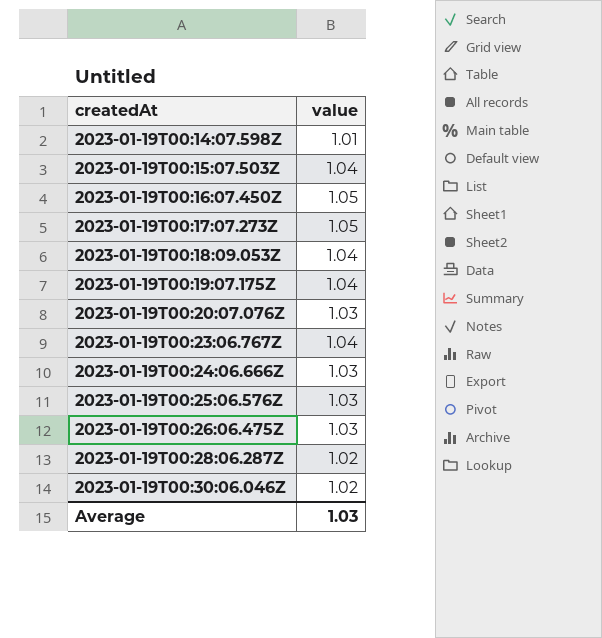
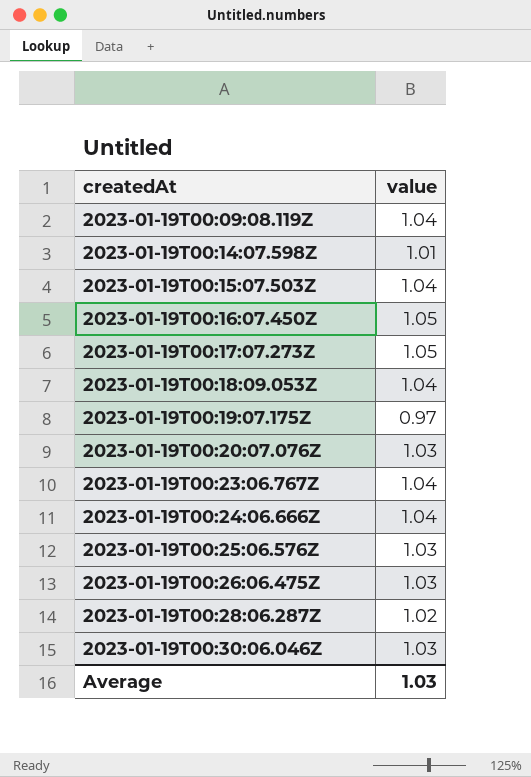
row 2023-01-19T00:09:08.119Z: none -> 1.04
2023-01-19T00:19:07.175Z | value: 1.04 -> 0.97
2023-01-19T00:24:06.666Z | value: 1.03 -> 1.04
2023-01-19T00:30:06.046Z | value: 1.02 -> 1.03

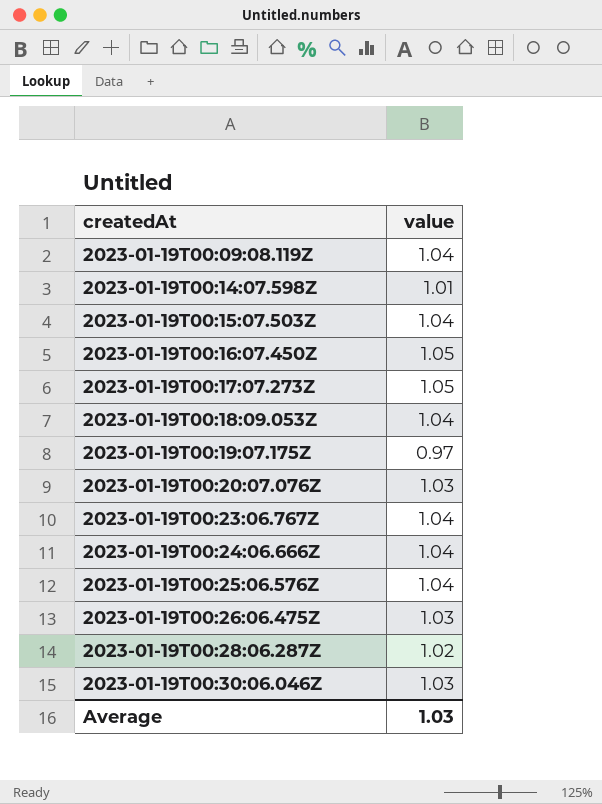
2023-01-19T00:25:06.576Z | value: 1.03 -> 1.04

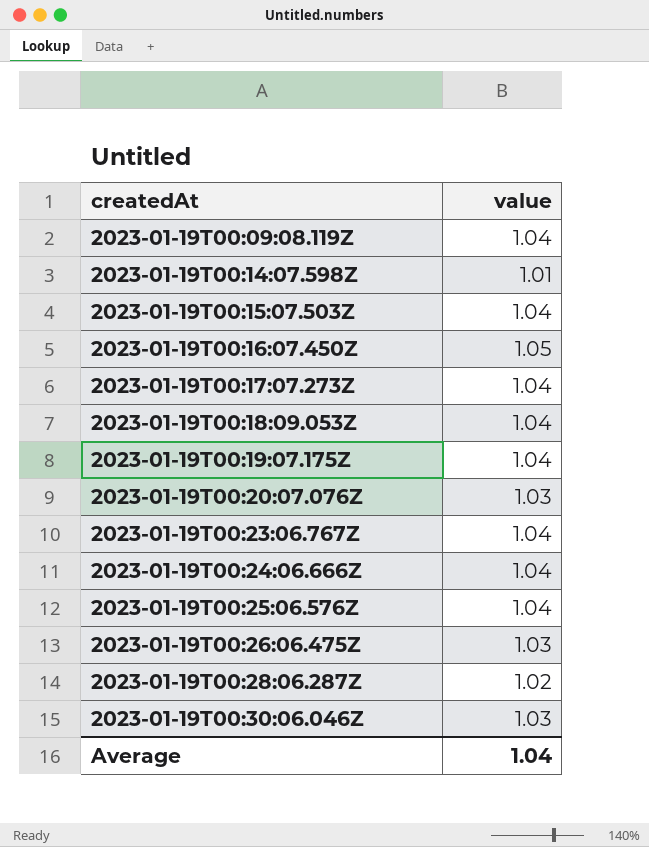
2023-01-19T00:17:07.273Z | value: 1.05 -> 1.04
2023-01-19T00:19:07.175Z | value: 0.97 -> 1.04
Average | value: 1.03 -> 1.04

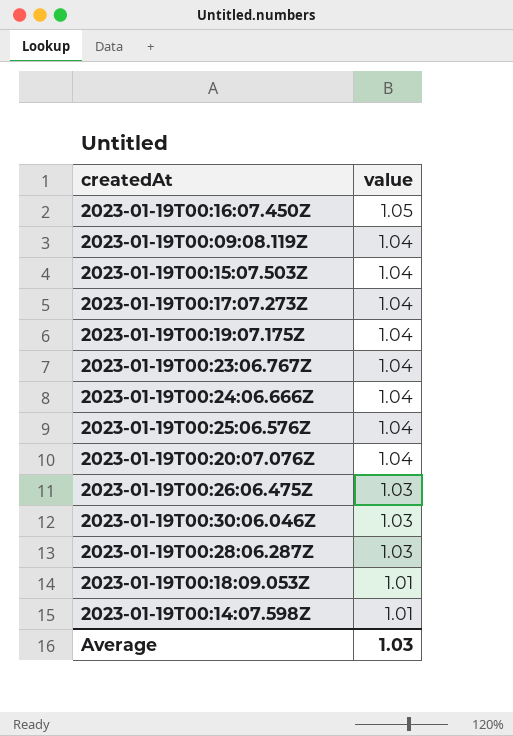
row order: createdAt ascending -> value descending
2023-01-19T00:20:07.076Z | value: 1.03 -> 1.04
2023-01-19T00:28:06.287Z | value: 1.02 -> 1.03
2023-01-19T00:18:09.053Z | value: 1.04 -> 1.01
Average | value: 1.04 -> 1.03

